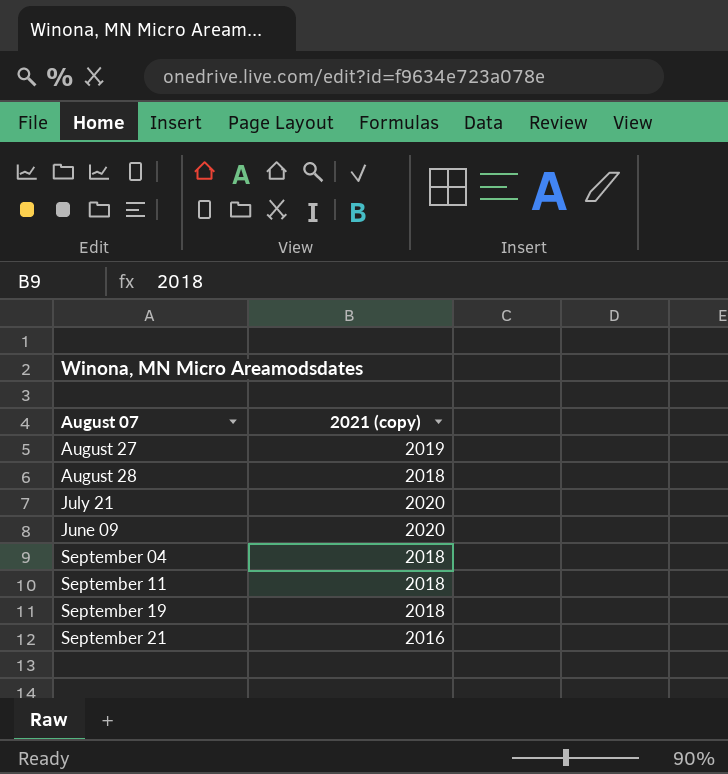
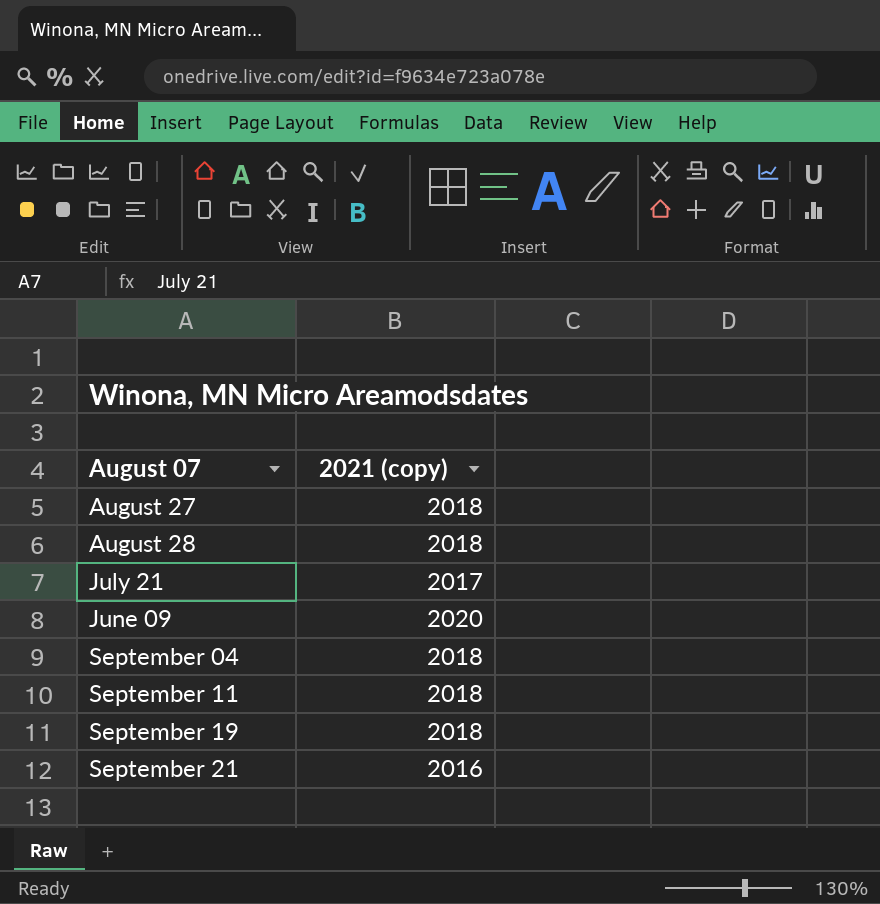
August 27 | 2021 (copy): 2019 -> 2018
July 21 | 2021 (copy): 2020 -> 2017

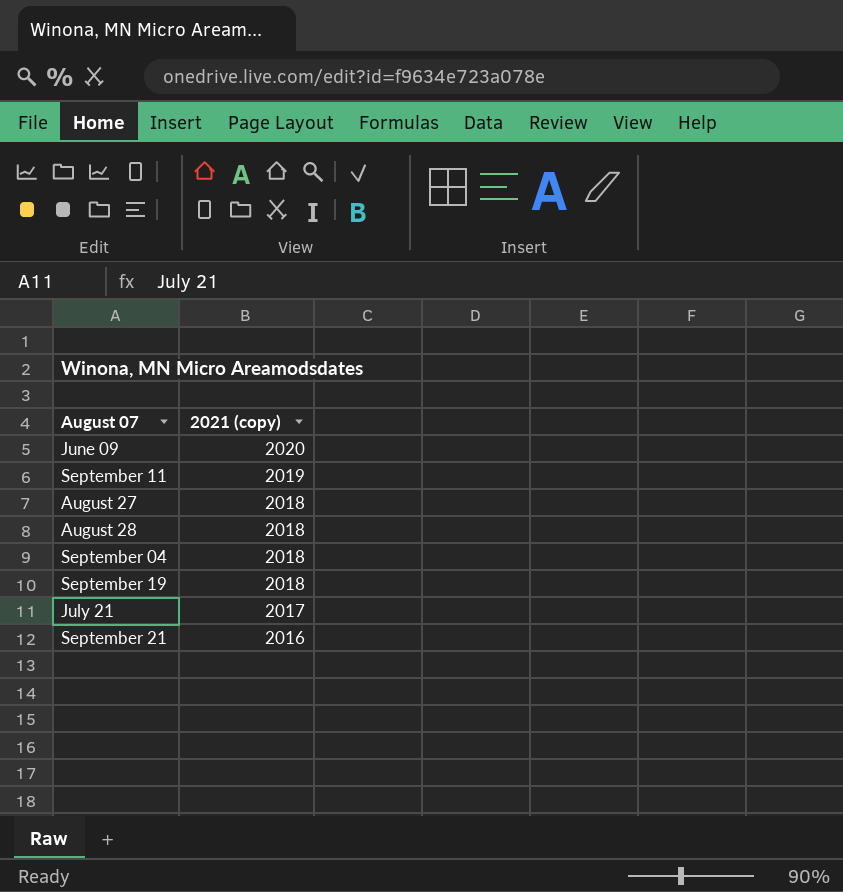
row order: none -> 2021 (copy) descending
September 11 | 2021 (copy): 2018 -> 2019

